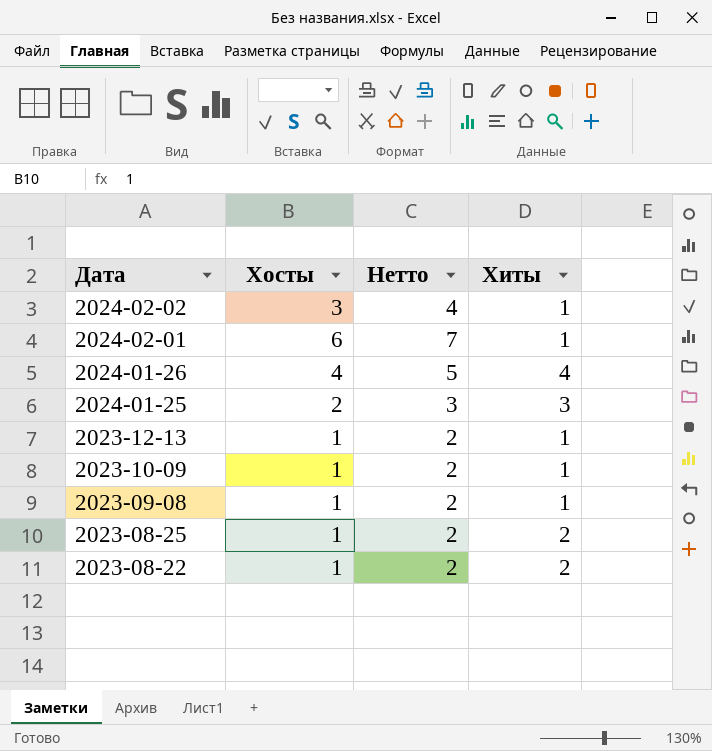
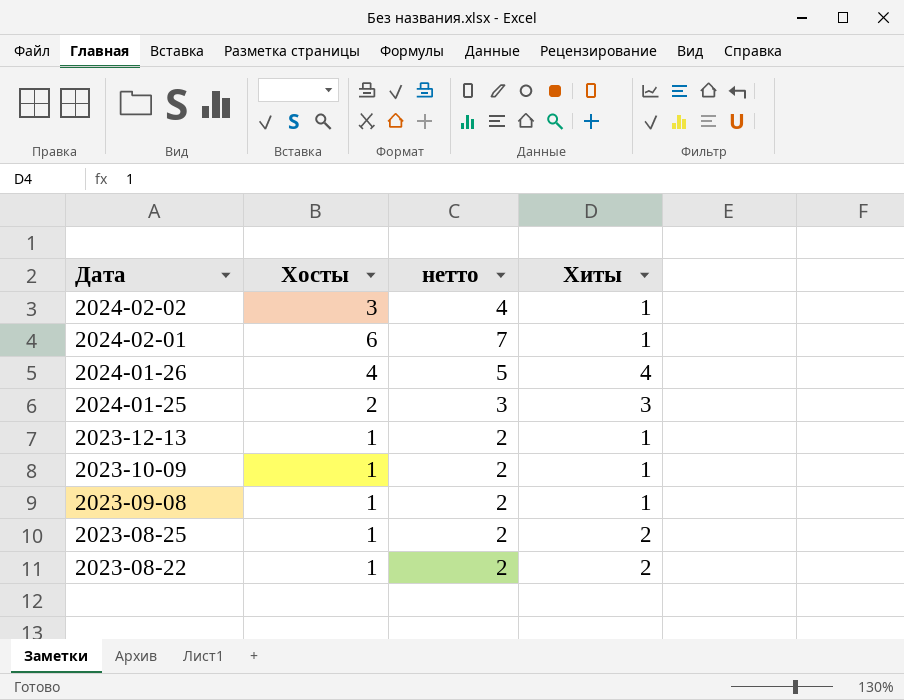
column name: Нетто -> нетто

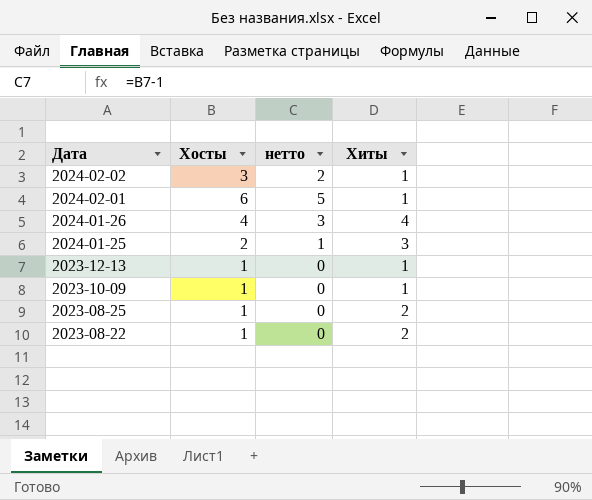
column нетто | formula: [Хосты] + 1 -> [Хосты] - 1
row 2023-09-08: 1 | 2 | 1 -> none

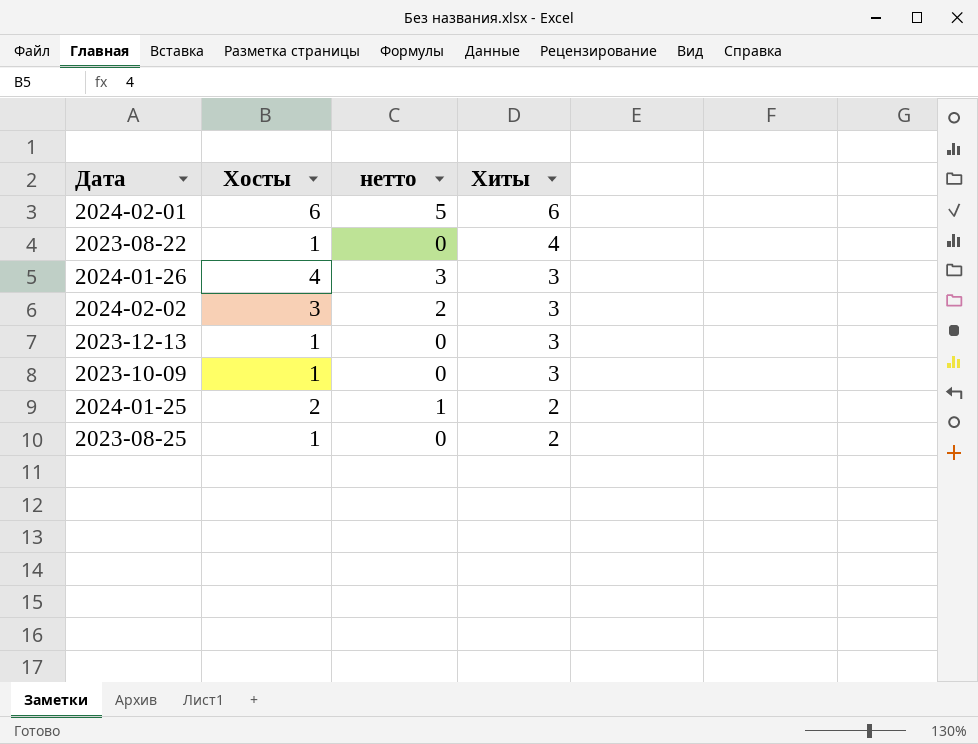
row order: Дата descending -> Хиты descending
2024-02-01 | Хиты: 1 -> 6
2023-08-22 | Хиты: 2 -> 4
2024-01-26 | Хиты: 4 -> 3
2024-02-02 | Хиты: 1 -> 3
2023-12-13 | Хиты: 1 -> 3
2023-10-09 | Хиты: 1 -> 3
2024-01-25 | Хиты: 3 -> 2

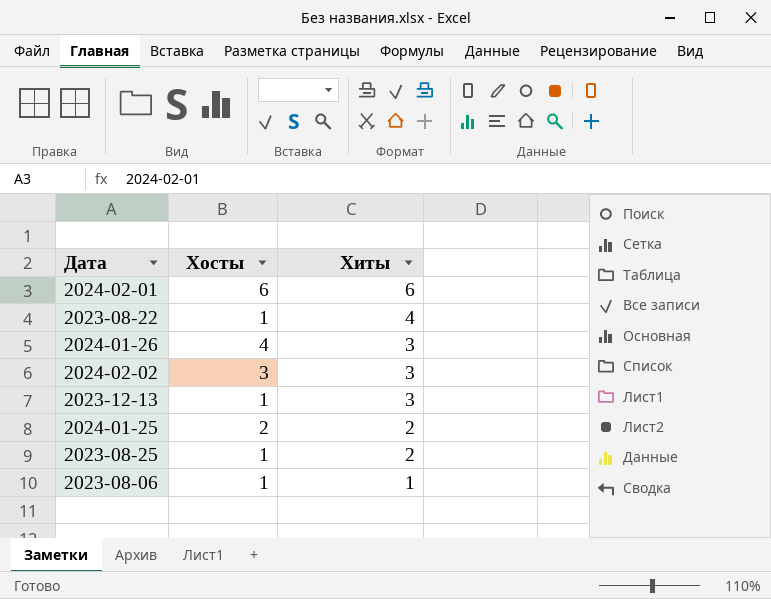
column нетто | formula: [Хосты] - 1 -> none
row 2023-10-09: 1 | 0 | 3 -> none
row 2023-08-06: none -> 1 | 1

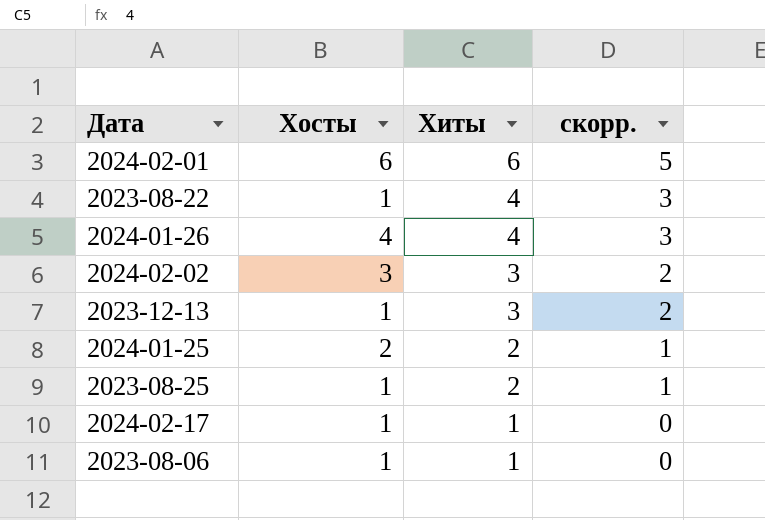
column скорр. | formula: none -> [Хиты] - 1
2024-01-26 | Хиты: 3 -> 4
row 2024-02-17: none -> 1 | 1 | 0

